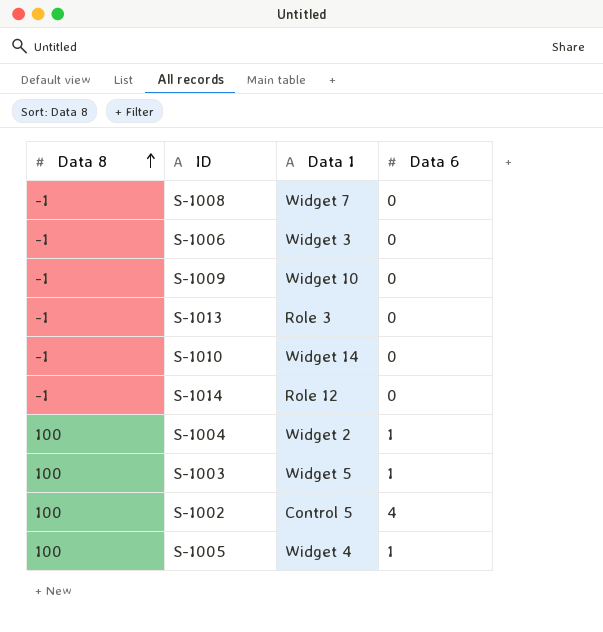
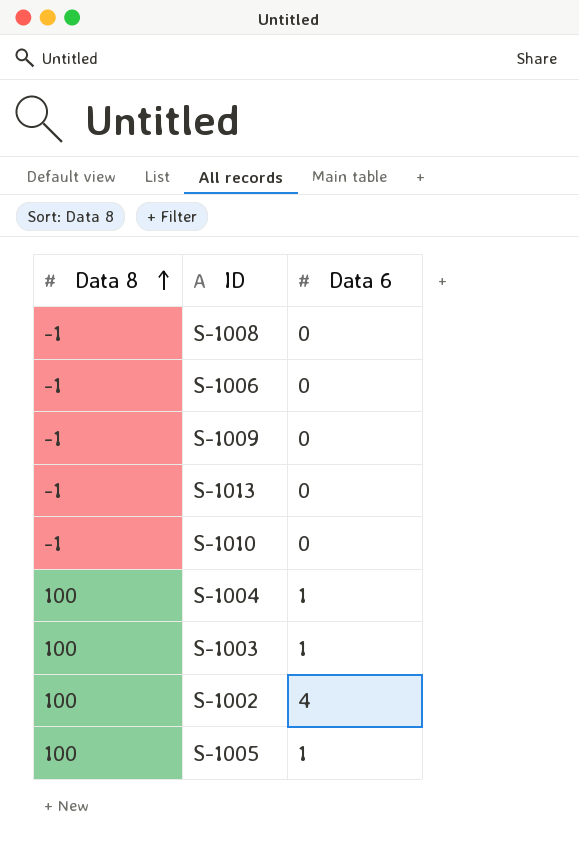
column Data 1 | position: 3 -> none
row S-1014: -1 | Role 12 | 0 -> none

